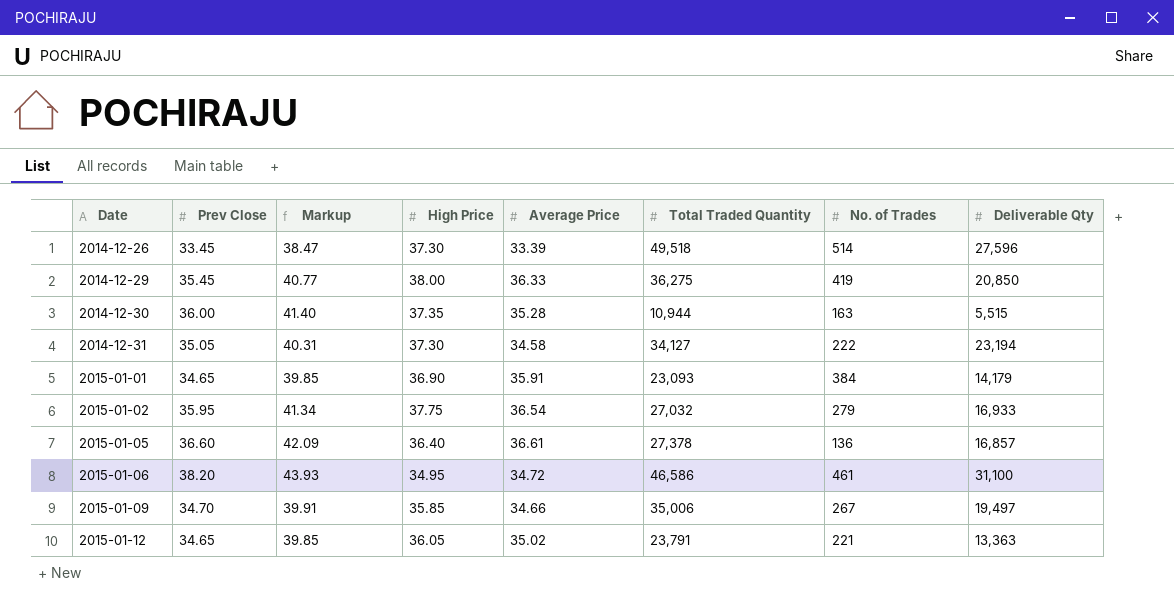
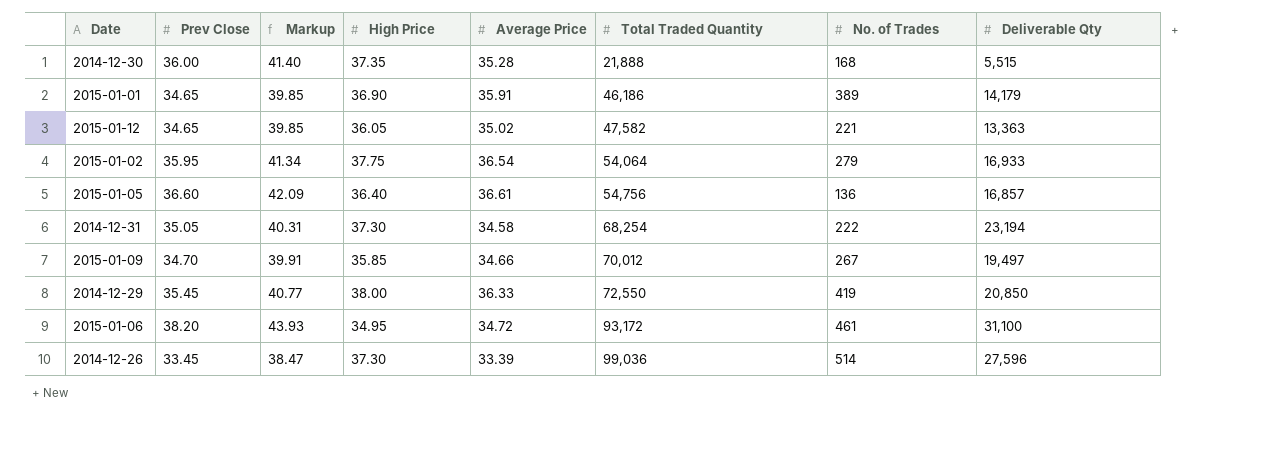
row order: Date ascending -> Total Traded Quantity ascending
2014-12-30 | Total Traded Quantity: 10,944 -> 21,888
2014-12-30 | No. of Trades: 163 -> 168
2015-01-01 | Total Traded Quantity: 23,093 -> 46,186
2015-01-01 | No. of Trades: 384 -> 389
2015-01-12 | Total Traded Quantity: 23,791 -> 47,582
2015-01-02 | Total Traded Quantity: 27,032 -> 54,064
2015-01-05 | Total Traded Quantity: 27,378 -> 54,756
2014-12-31 | Total Traded Quantity: 34,127 -> 68,254
2015-01-09 | Total Traded Quantity: 35,006 -> 70,012
2014-12-29 | Total Traded Quantity: 36,275 -> 72,550
2015-01-06 | Total Traded Quantity: 46,586 -> 93,172
2014-12-26 | Total Traded Quantity: 49,518 -> 99,036

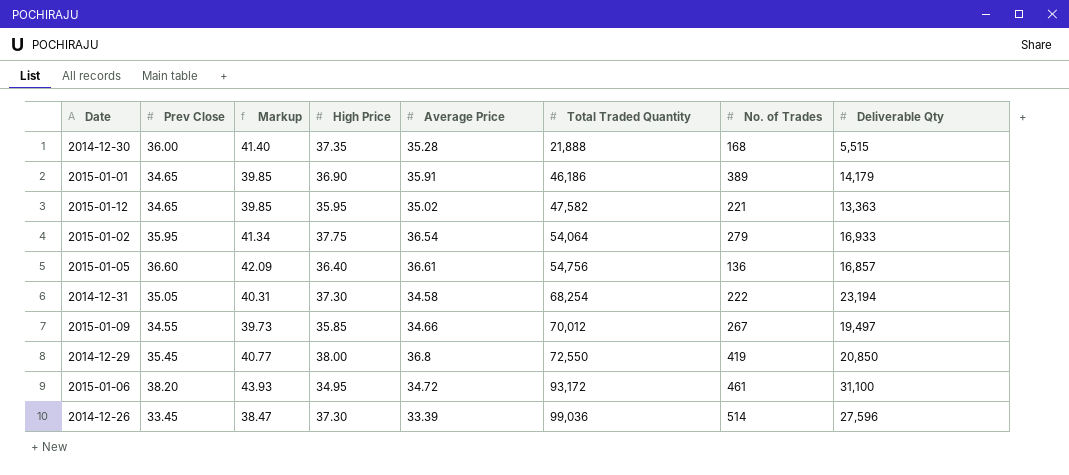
2015-01-12 | High Price: 36.05 -> 35.95
2015-01-09 | Prev Close: 34.70 -> 34.55
2015-01-09 | Markup: 39.91 -> 39.73
2014-12-29 | Average Price: 36.33 -> 36.8

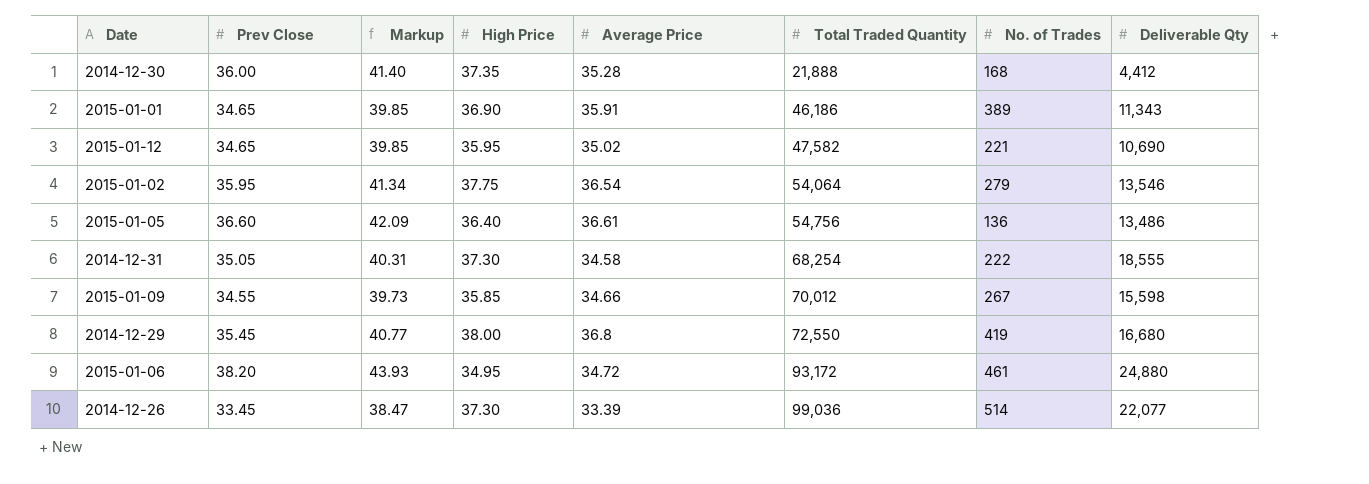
2014-12-30 | Deliverable Qty: 5,515 -> 4,412
2015-01-01 | Deliverable Qty: 14,179 -> 11,343
2015-01-12 | Deliverable Qty: 13,363 -> 10,690
2015-01-02 | Deliverable Qty: 16,933 -> 13,546
2015-01-05 | Deliverable Qty: 16,857 -> 13,486
2014-12-31 | Deliverable Qty: 23,194 -> 18,555
2015-01-09 | Deliverable Qty: 19,497 -> 15,598
2014-12-29 | Deliverable Qty: 20,850 -> 16,680
2015-01-06 | Deliverable Qty: 31,100 -> 24,880
2014-12-26 | Deliverable Qty: 27,596 -> 22,077

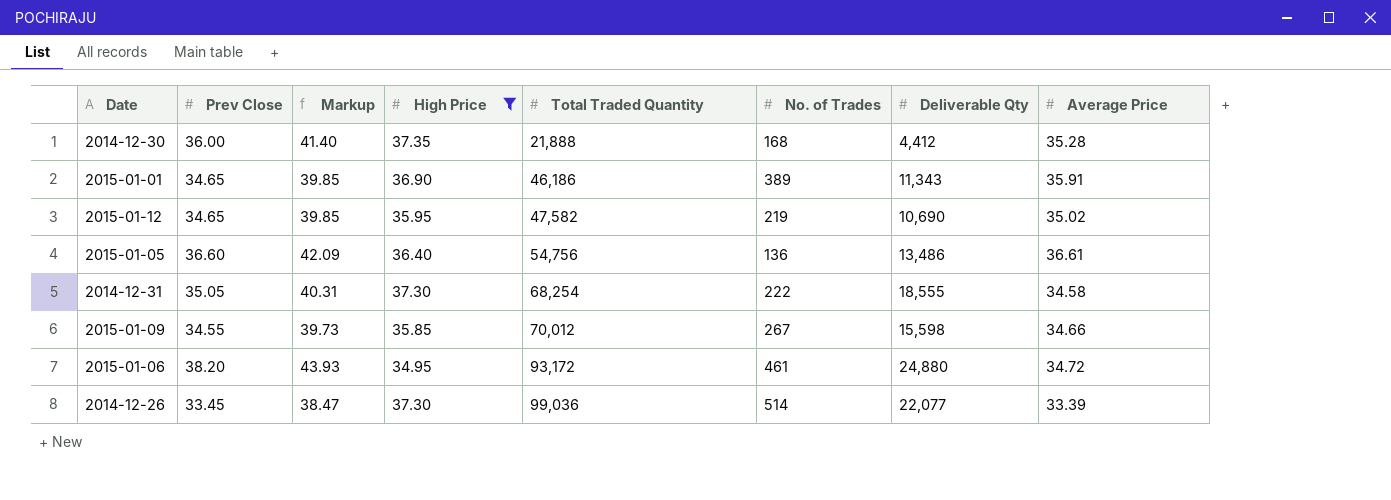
filter: none -> High Price <= 37.35
column Average Price | position: 5 -> 8
2015-01-12 | No. of Trades: 221 -> 219

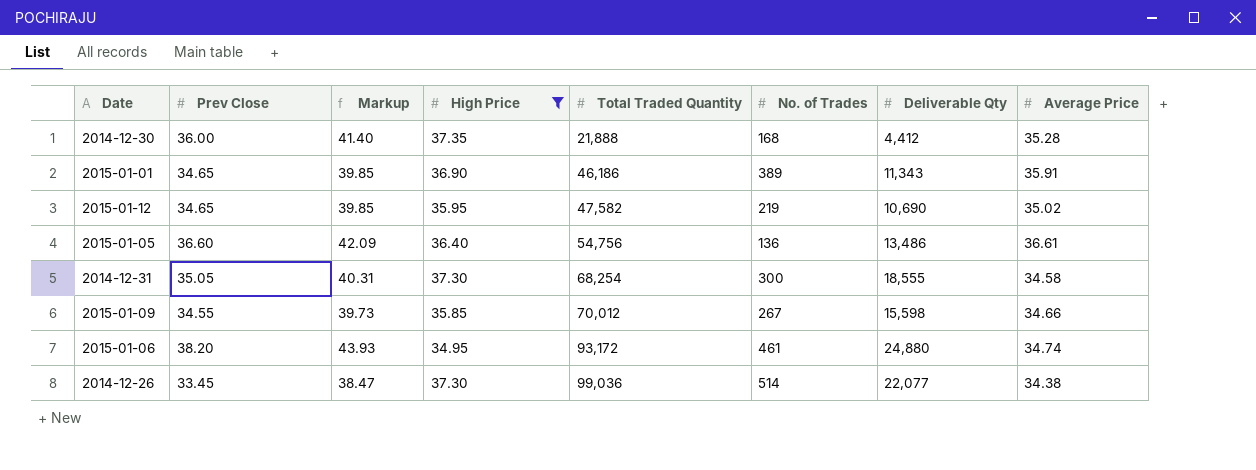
2014-12-31 | No. of Trades: 222 -> 300
2015-01-06 | Average Price: 34.72 -> 34.74
2014-12-26 | Average Price: 33.39 -> 34.38

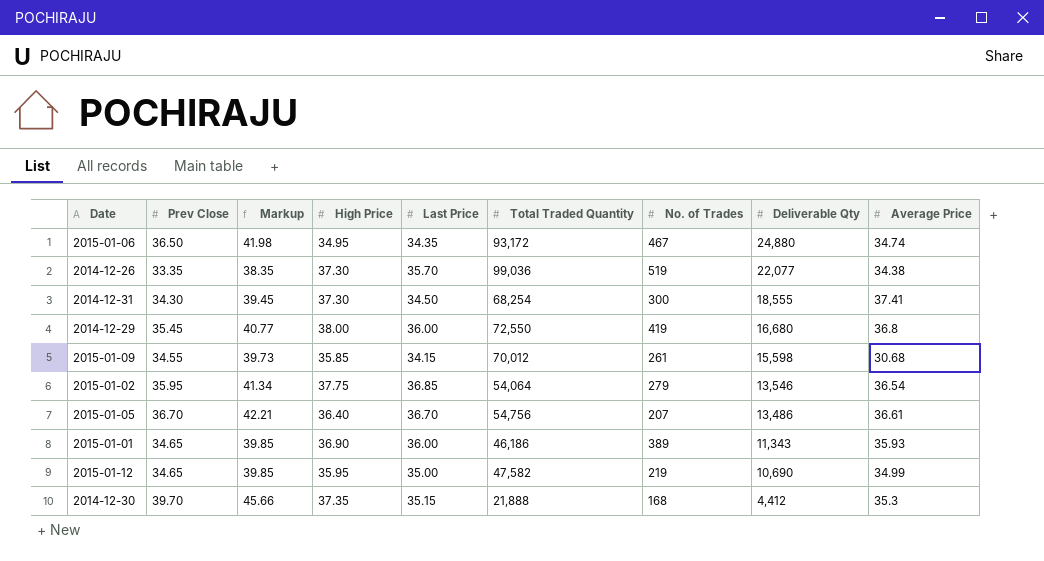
filter: High Price <= 37.35 -> none
row order: Total Traded Quantity ascending -> Deliverable Qty descending
column Last Price | position: none -> 5
2015-01-06 | Prev Close: 38.20 -> 36.50
2015-01-06 | Markup: 43.93 -> 41.98
2015-01-06 | No. of Trades: 461 -> 467
2014-12-26 | Prev Close: 33.45 -> 33.35
2014-12-26 | Markup: 38.47 -> 38.35
2014-12-26 | No. of Trades: 514 -> 519
2014-12-31 | Prev Close: 35.05 -> 34.30
2014-12-31 | Markup: 40.31 -> 39.45
2014-12-31 | Average Price: 34.58 -> 37.41
2015-01-09 | No. of Trades: 267 -> 261
2015-01-09 | Average Price: 34.66 -> 30.68
2015-01-05 | Prev Close: 36.60 -> 36.70
2015-01-05 | Markup: 42.09 -> 42.21
2015-01-05 | No. of Trades: 136 -> 207
2015-01-01 | Average Price: 35.91 -> 35.93
2015-01-12 | Average Price: 35.02 -> 34.99
2014-12-30 | Prev Close: 36.00 -> 39.70
2014-12-30 | Markup: 41.40 -> 45.66
2014-12-30 | Average Price: 35.28 -> 35.3

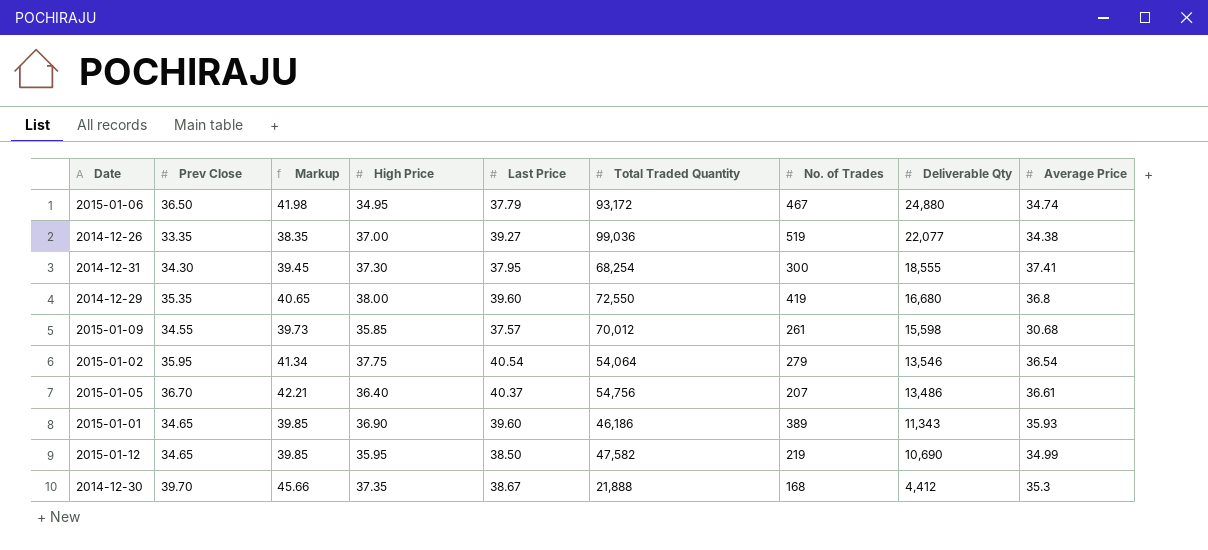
2015-01-06 | Last Price: 34.35 -> 37.79
2014-12-26 | High Price: 37.30 -> 37.00
2014-12-26 | Last Price: 35.70 -> 39.27
2014-12-31 | Last Price: 34.50 -> 37.95
2014-12-29 | Prev Close: 35.45 -> 35.35
2014-12-29 | Markup: 40.77 -> 40.65
2014-12-29 | Last Price: 36.00 -> 39.60
2015-01-09 | Last Price: 34.15 -> 37.57
2015-01-02 | Last Price: 36.85 -> 40.54
2015-01-05 | Last Price: 36.70 -> 40.37
2015-01-01 | Last Price: 36.00 -> 39.60
2015-01-12 | Last Price: 35.00 -> 38.50
2014-12-30 | Last Price: 35.15 -> 38.67

